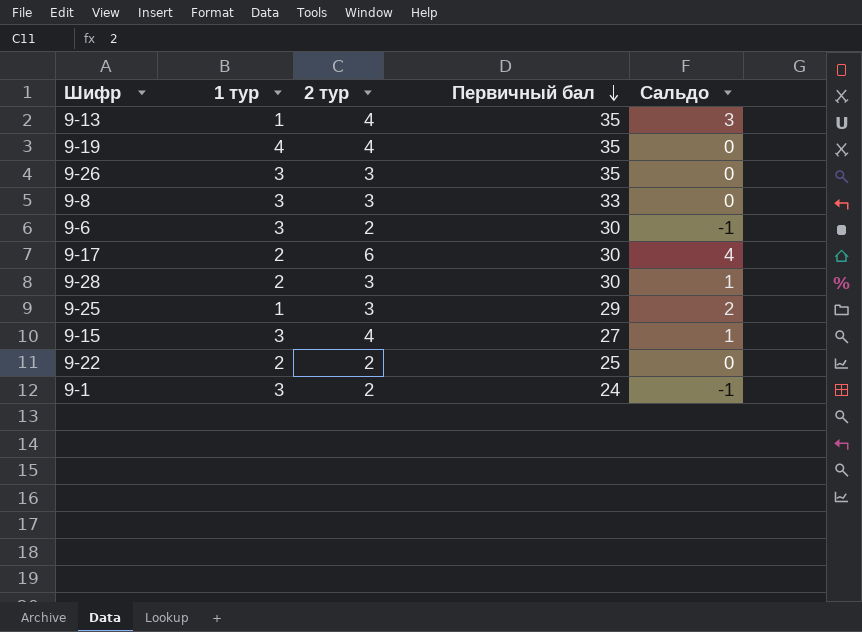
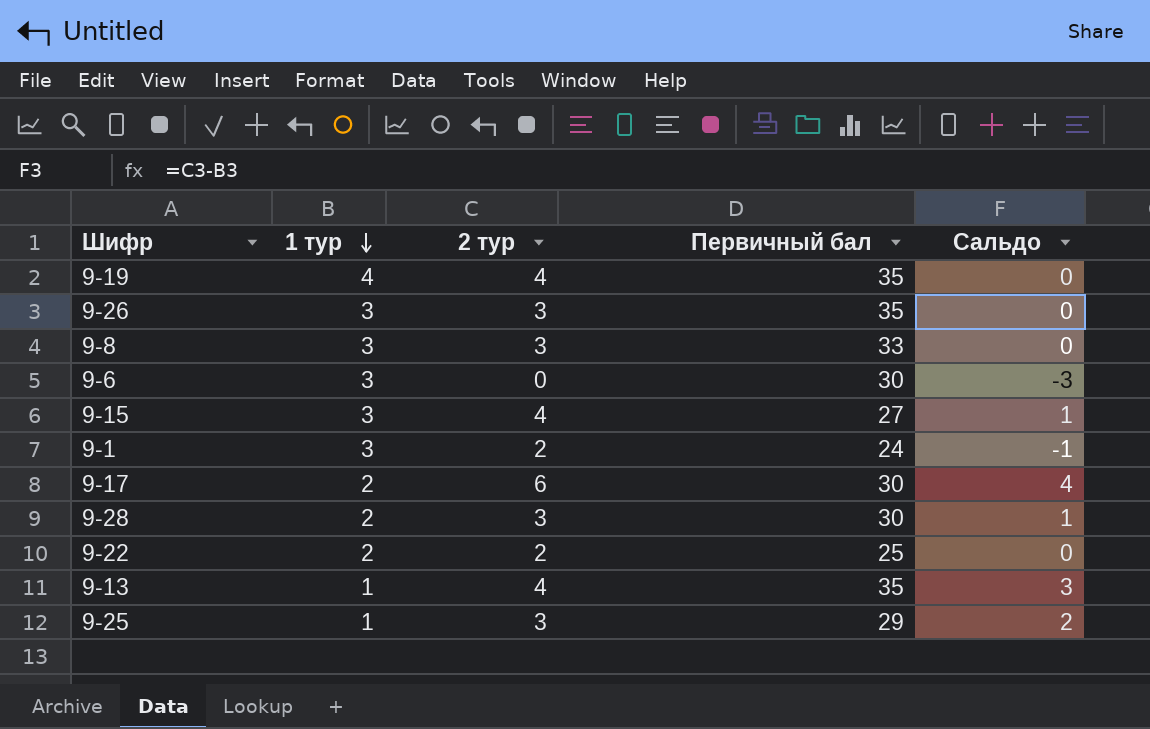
row order: Первичный бал descending -> 1 тур descending
9-6 | 2 тур: 2 -> 0
9-6 | Сальдо: -1 -> -3

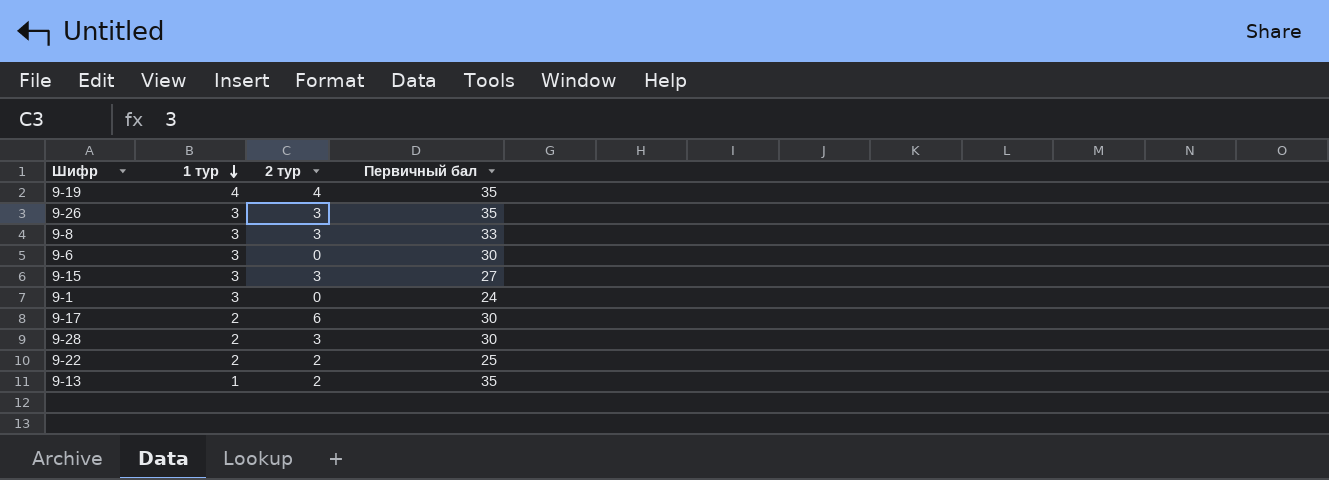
column Сальдо | formula: [2 тур] - [1 тур] -> none
row 9-25: 1 | 3 | 29 | 2 -> none
9-15 | 2 тур: 4 -> 3
9-1 | 2 тур: 2 -> 0
9-13 | 2 тур: 4 -> 2

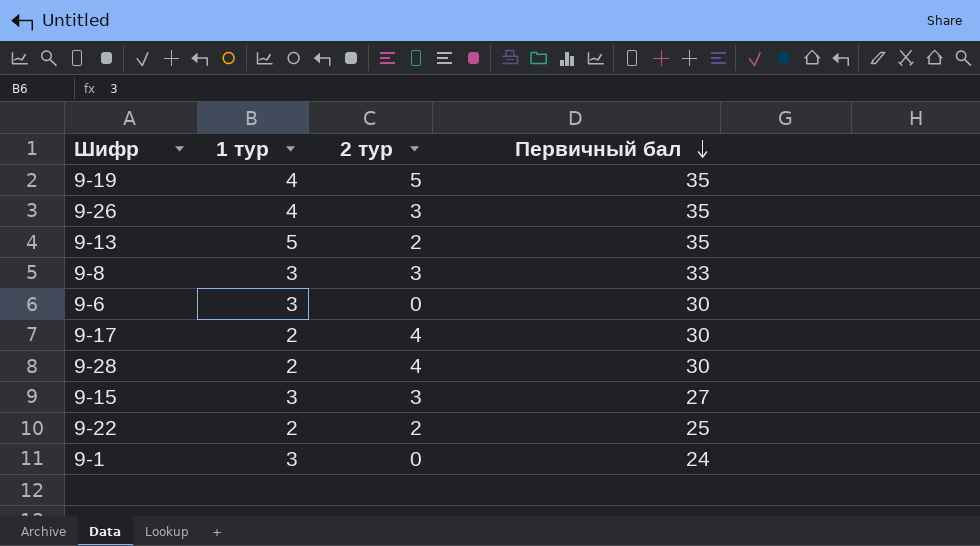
row order: 1 тур descending -> Первичный бал descending
9-19 | 2 тур: 4 -> 5
9-26 | 1 тур: 3 -> 4
9-13 | 1 тур: 1 -> 5
9-17 | 2 тур: 6 -> 4
9-28 | 2 тур: 3 -> 4

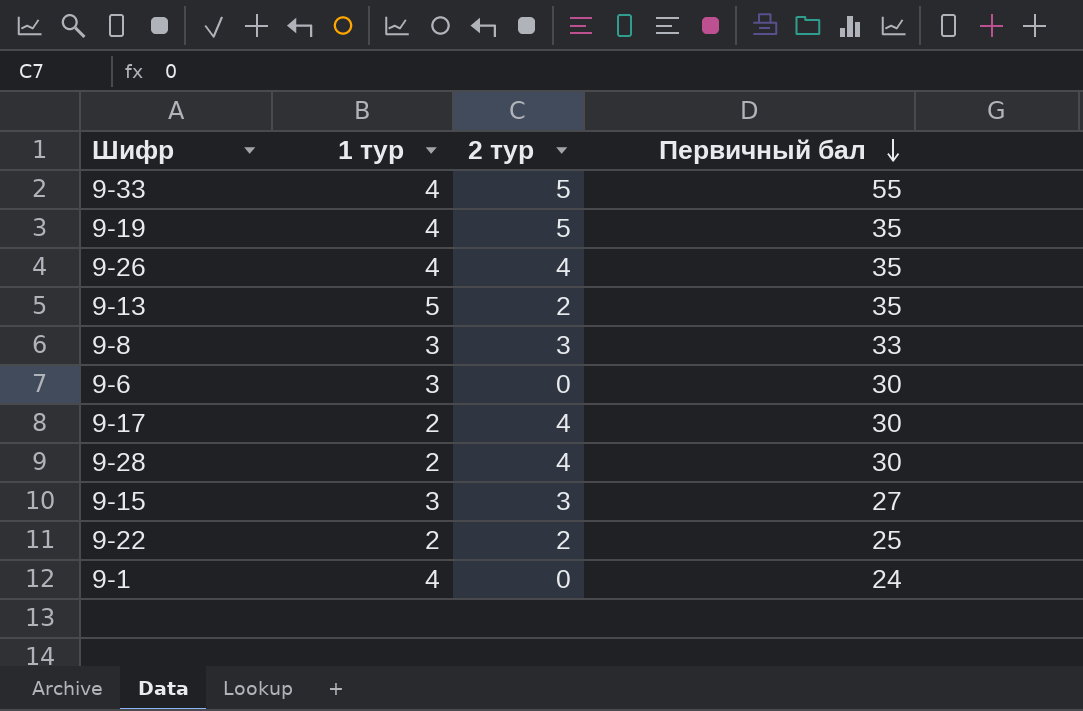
row 9-33: none -> 4 | 5 | 55
9-26 | 2 тур: 3 -> 4
9-1 | 1 тур: 3 -> 4

